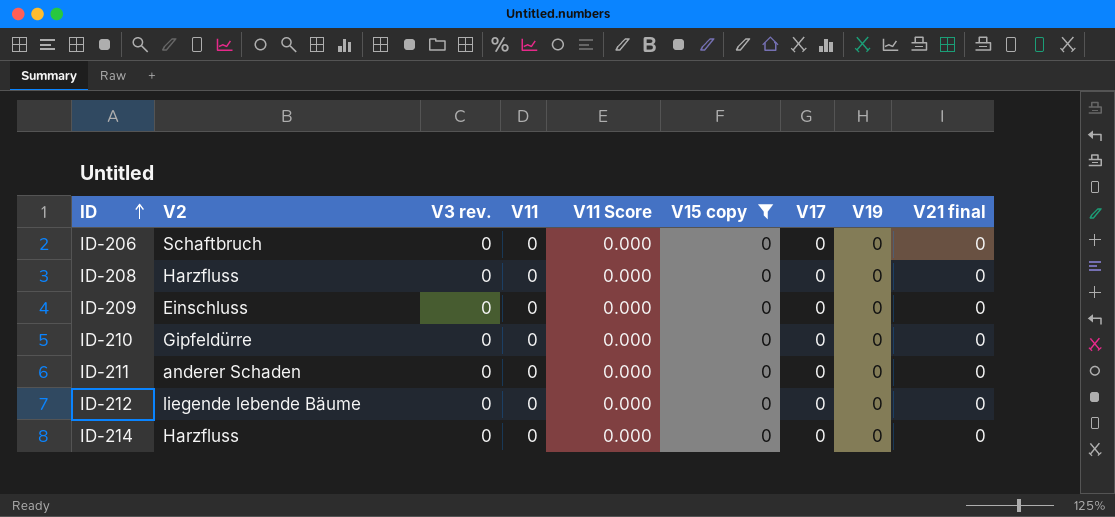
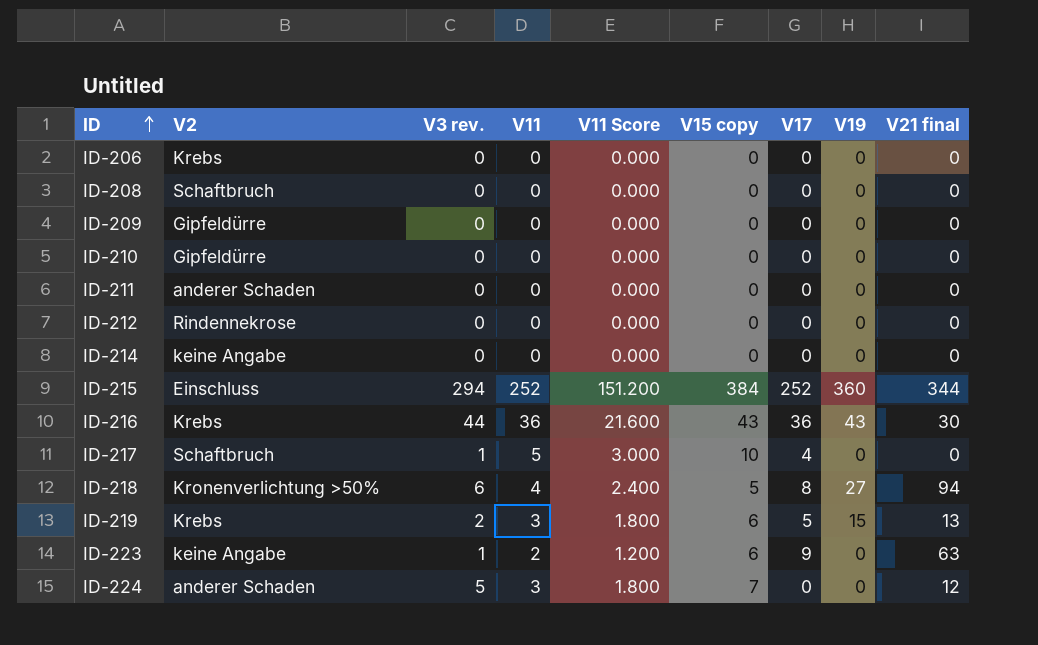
filter: V15 copy = 0 -> none
ID-206 | V2: Schaftbruch -> Krebs
ID-208 | V2: Harzfluss -> Schaftbruch
ID-209 | V2: Einschluss -> Gipfeldürre
ID-212 | V2: liegende lebende Bäume -> Rindennekrose
ID-214 | V2: Harzfluss -> keine Angabe

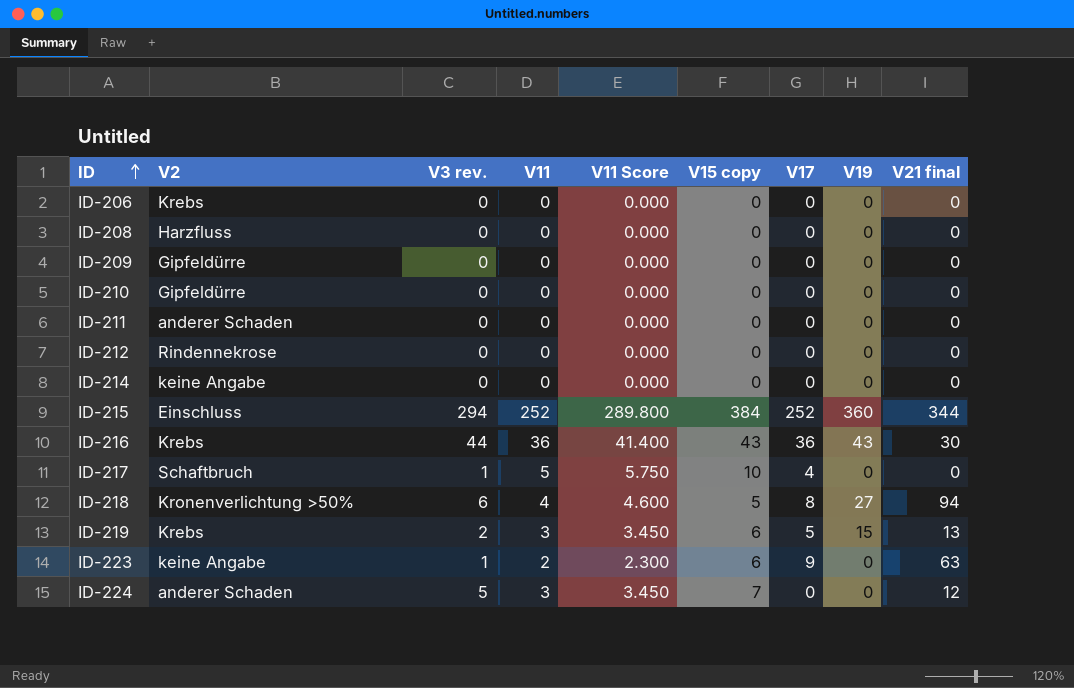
column V11 Score | formula: [V11] * 0.6 -> [V11] * 1.15
ID-208 | V2: Schaftbruch -> Harzfluss

